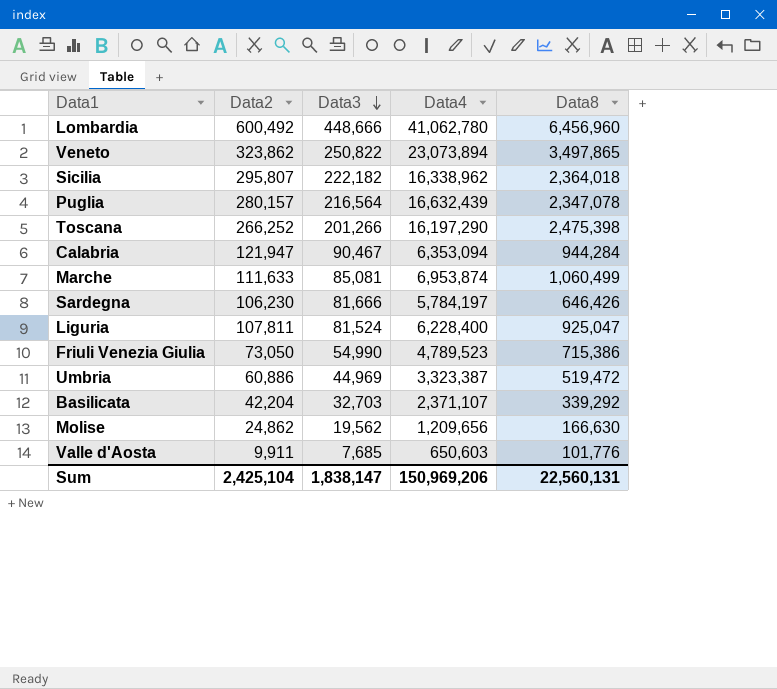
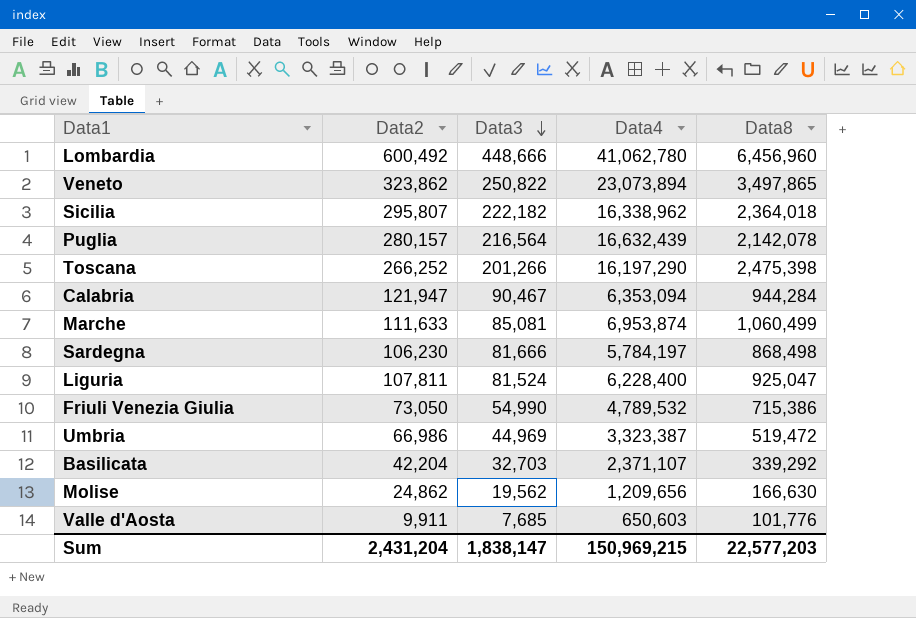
Puglia | Data8: 2,347,078 -> 2,142,078
Sardegna | Data8: 646,426 -> 868,498
Friuli Venezia Giulia | Data4: 4,789,523 -> 4,789,532
Umbria | Data2: 60,886 -> 66,986
Sum | Data2: 2,425,104 -> 2,431,204
Sum | Data4: 150,969,206 -> 150,969,215
Sum | Data8: 22,560,131 -> 22,577,203

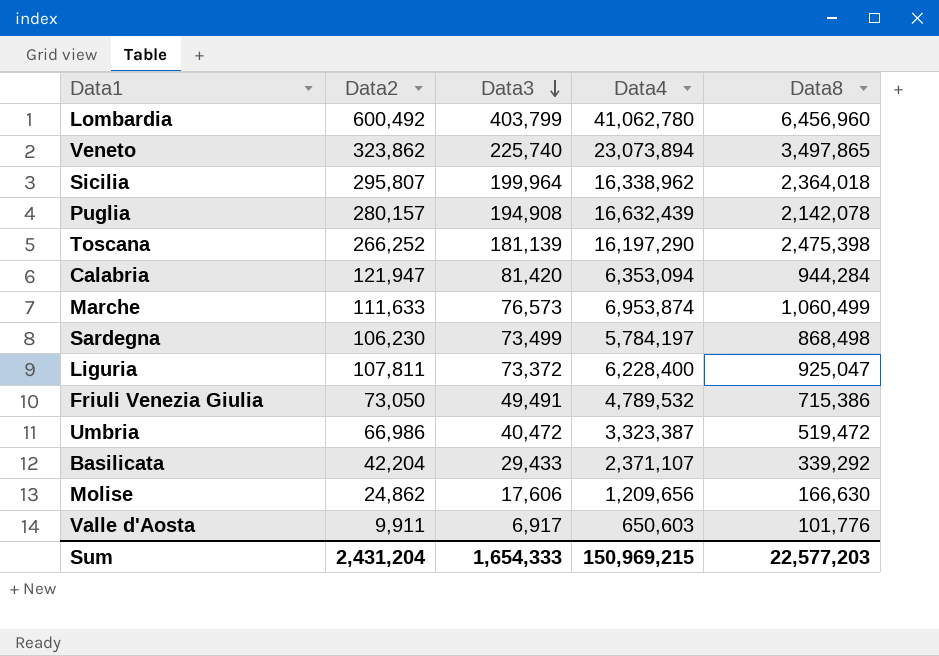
Lombardia | Data3: 448,666 -> 403,799
Veneto | Data3: 250,822 -> 225,740
Sicilia | Data3: 222,182 -> 199,964
Puglia | Data3: 216,564 -> 194,908
Toscana | Data3: 201,266 -> 181,139
Calabria | Data3: 90,467 -> 81,420
Marche | Data3: 85,081 -> 76,573
Sardegna | Data3: 81,666 -> 73,499
Liguria | Data3: 81,524 -> 73,372
Friuli Venezia Giulia | Data3: 54,990 -> 49,491
Umbria | Data3: 44,969 -> 40,472
Basilicata | Data3: 32,703 -> 29,433
Molise | Data3: 19,562 -> 17,606
Valle d'Aosta | Data3: 7,685 -> 6,917
Sum | Data3: 1,838,147 -> 1,654,333

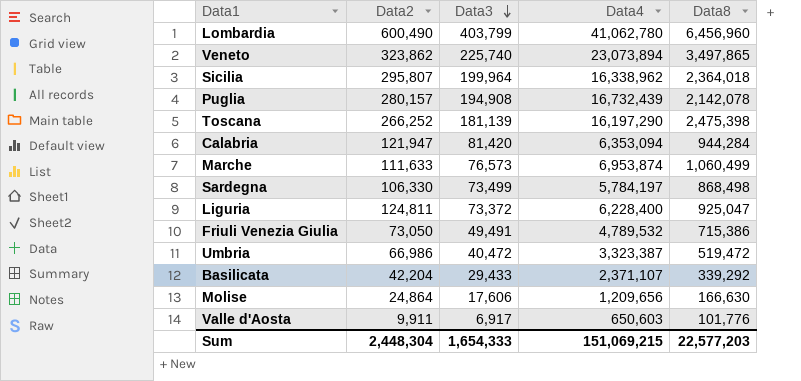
Lombardia | Data2: 600,492 -> 600,490
Puglia | Data4: 16,632,439 -> 16,732,439
Sardegna | Data2: 106,230 -> 106,330
Liguria | Data2: 107,811 -> 124,811
Molise | Data2: 24,862 -> 24,864
Sum | Data2: 2,431,204 -> 2,448,304
Sum | Data4: 150,969,215 -> 151,069,215

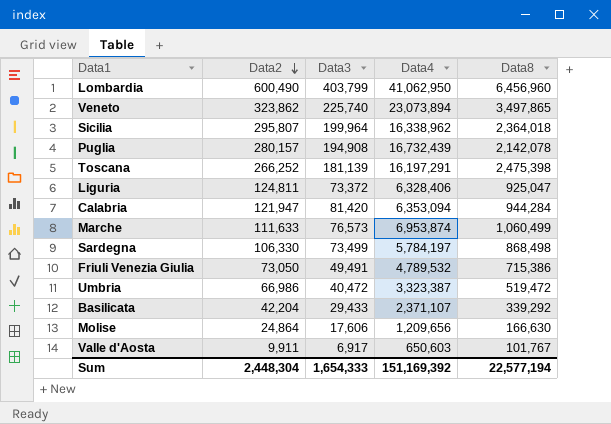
row order: Data3 descending -> Data2 descending
Lombardia | Data4: 41,062,780 -> 41,062,950
Toscana | Data4: 16,197,290 -> 16,197,291
Liguria | Data4: 6,228,400 -> 6,328,406
Valle d'Aosta | Data8: 101,776 -> 101,767
Sum | Data4: 151,069,215 -> 151,169,392
Sum | Data8: 22,577,203 -> 22,577,194

